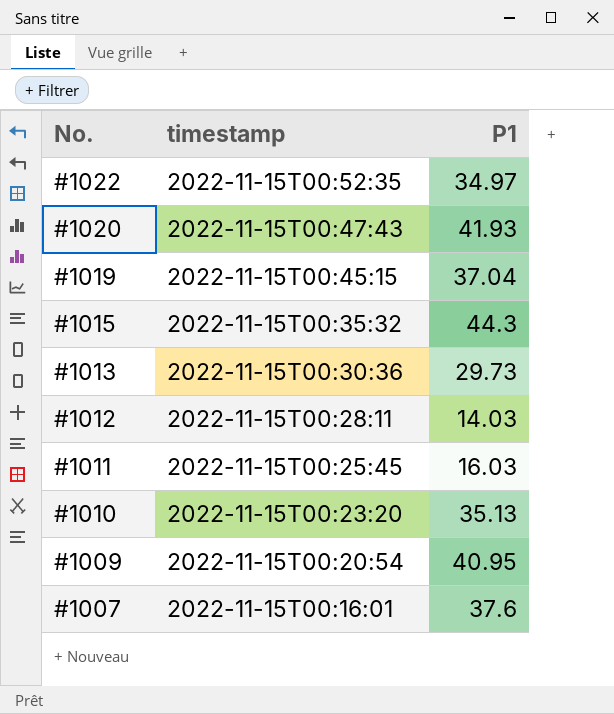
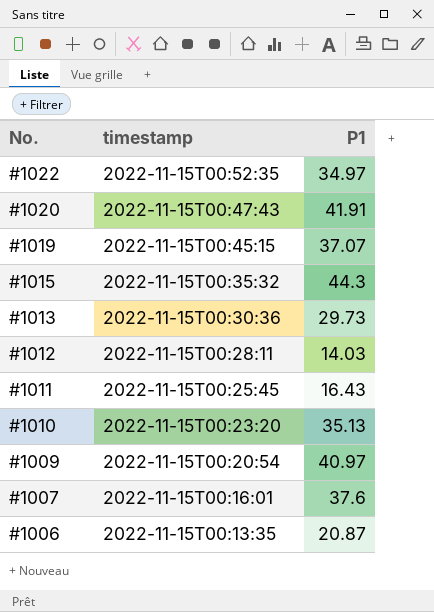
#1020 | P1: 41.93 -> 41.91
#1019 | P1: 37.04 -> 37.07
#1011 | P1: 16.03 -> 16.43
#1009 | P1: 40.95 -> 40.97
row #1006: none -> 2022-11-15T00:13:35 | 20.87

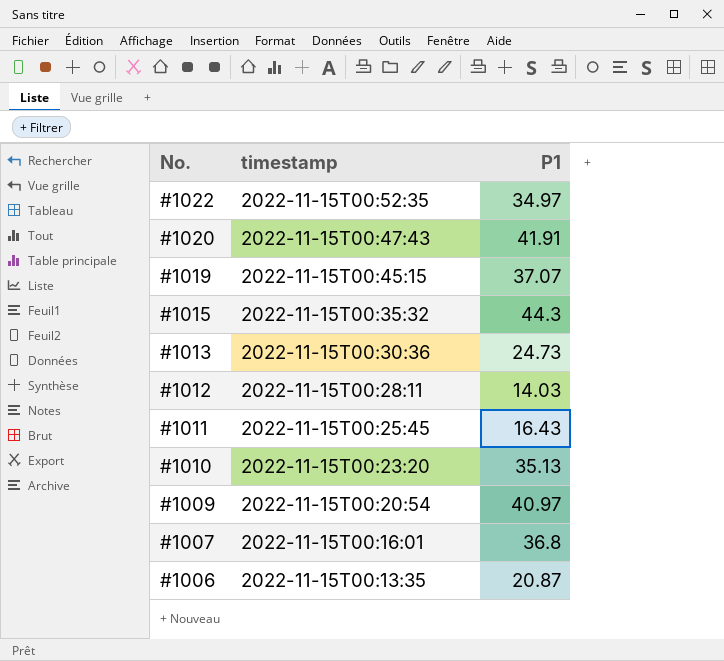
#1013 | P1: 29.73 -> 24.73
#1007 | P1: 37.6 -> 36.8

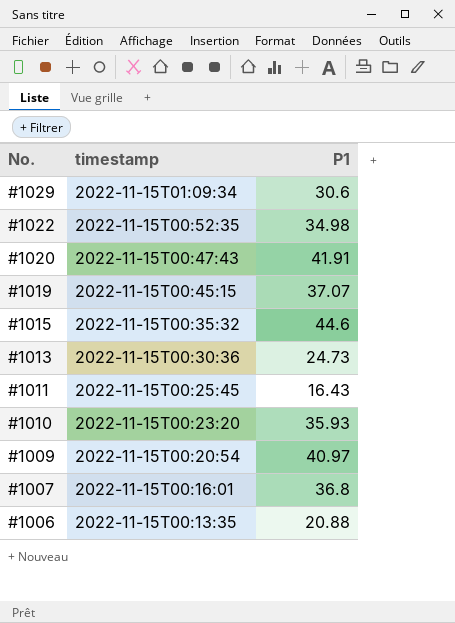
row #1012: 2022-11-15T00:28:11 | 14.03 -> none
row #1029: none -> 2022-11-15T01:09:34 | 30.6
#1022 | P1: 34.97 -> 34.98
#1015 | P1: 44.3 -> 44.6
#1010 | P1: 35.13 -> 35.93
#1006 | P1: 20.87 -> 20.88

